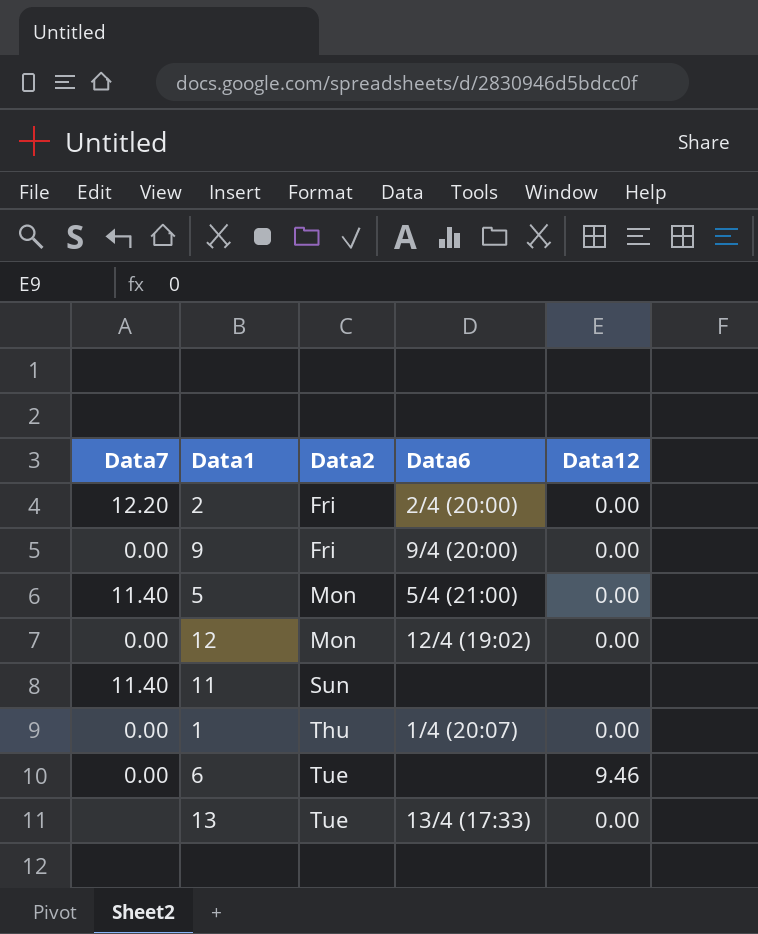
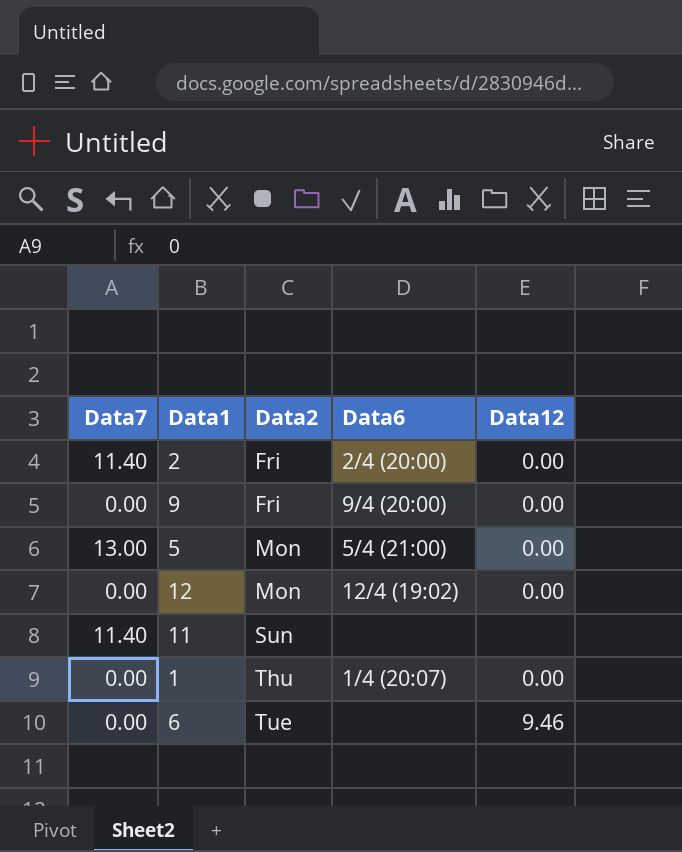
row 13: none | Tue | 13/4 (17:33) | 0.00 -> none
2 | Data7: 12.20 -> 11.40
5 | Data7: 11.40 -> 13.00

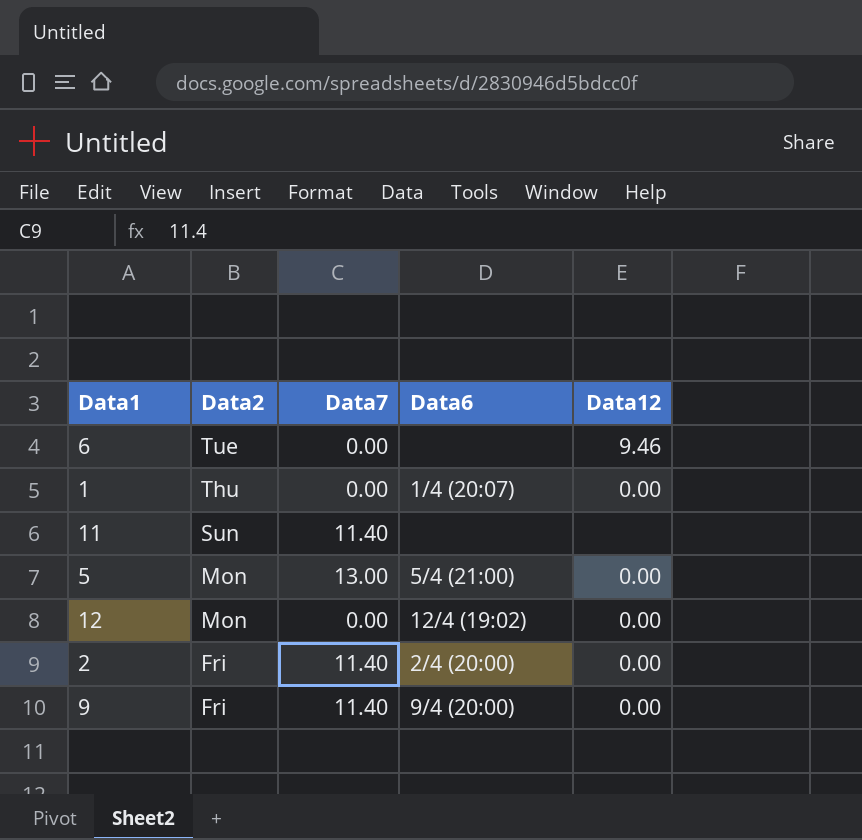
row order: Data2 ascending -> Data2 descending
column Data7 | position: 1 -> 3
9 | Data7: 0.00 -> 11.40

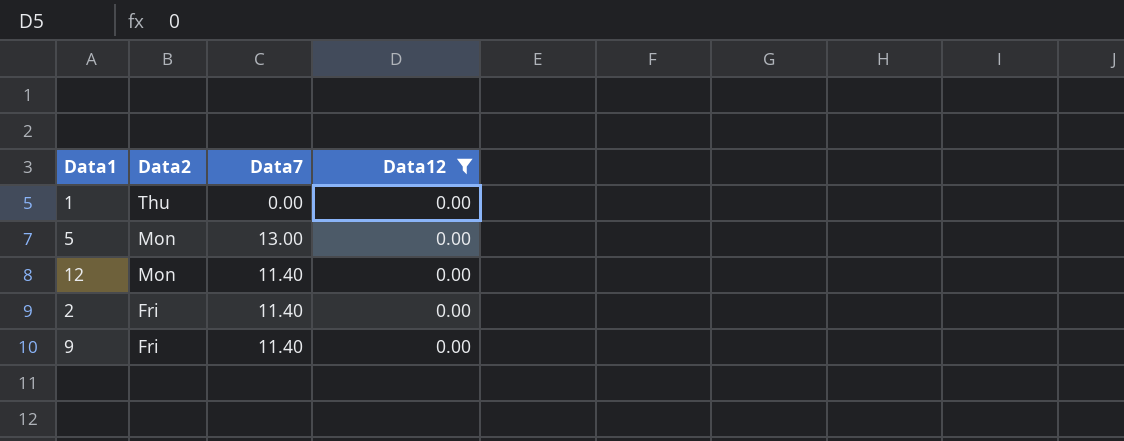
filter: none -> Data12 = 0.00
column Data6 | position: 4 -> none
12 | Data7: 0.00 -> 11.40

